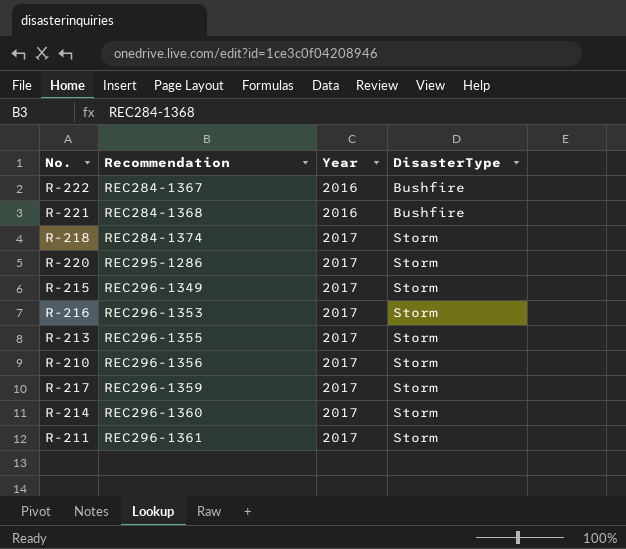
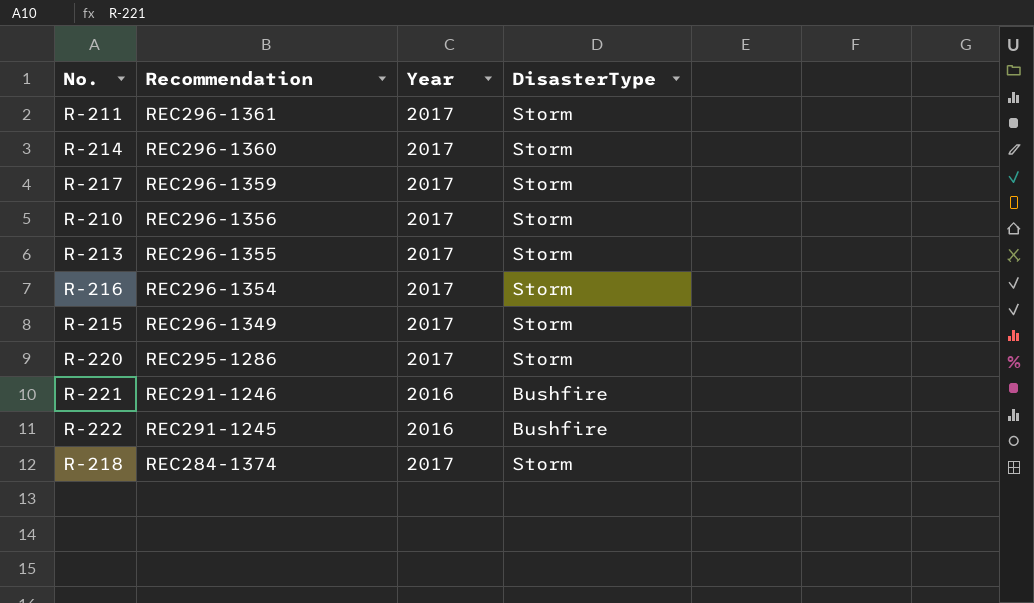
row order: Recommendation ascending -> Recommendation descending
R-216 | Recommendation: REC296-1353 -> REC296-1354
R-221 | Recommendation: REC284-1368 -> REC291-1246
R-222 | Recommendation: REC284-1367 -> REC291-1245

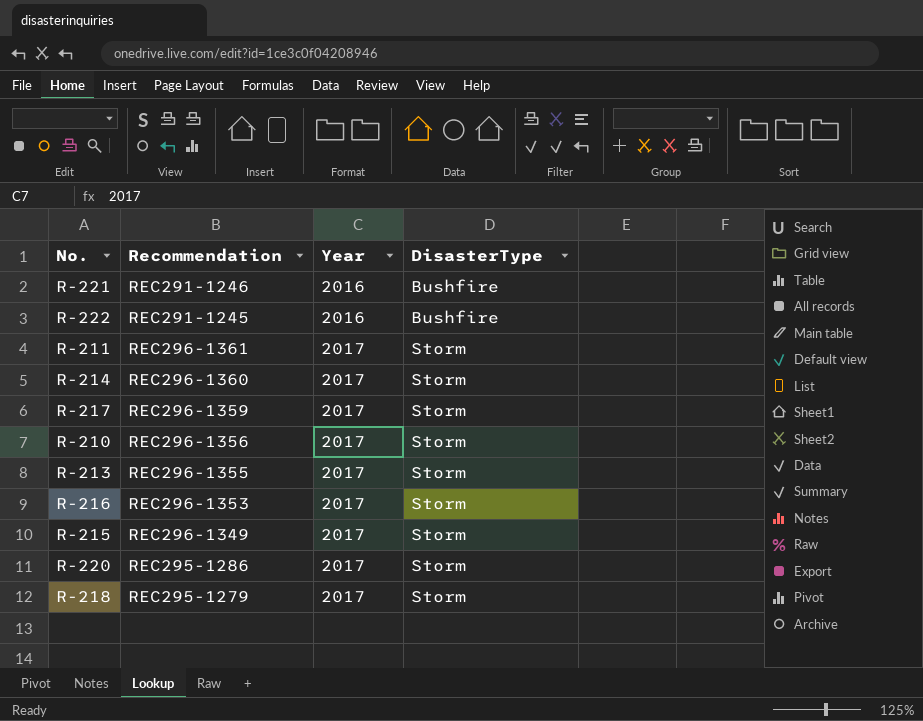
row order: Recommendation descending -> Year ascending
R-216 | Recommendation: REC296-1354 -> REC296-1353
R-218 | Recommendation: REC284-1374 -> REC295-1279

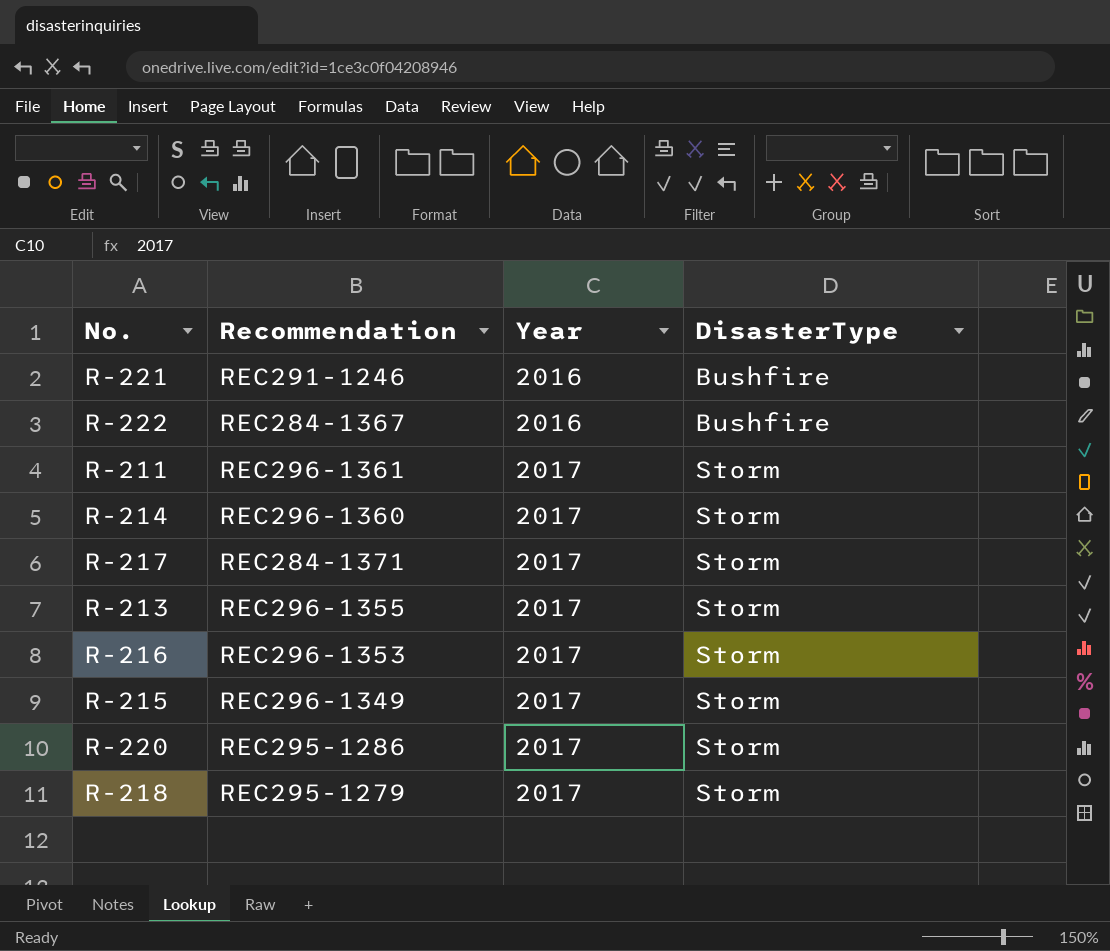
row R-210: REC296-1356 | 2017 | Storm -> none
R-222 | Recommendation: REC291-1245 -> REC284-1367
R-217 | Recommendation: REC296-1359 -> REC284-1371

